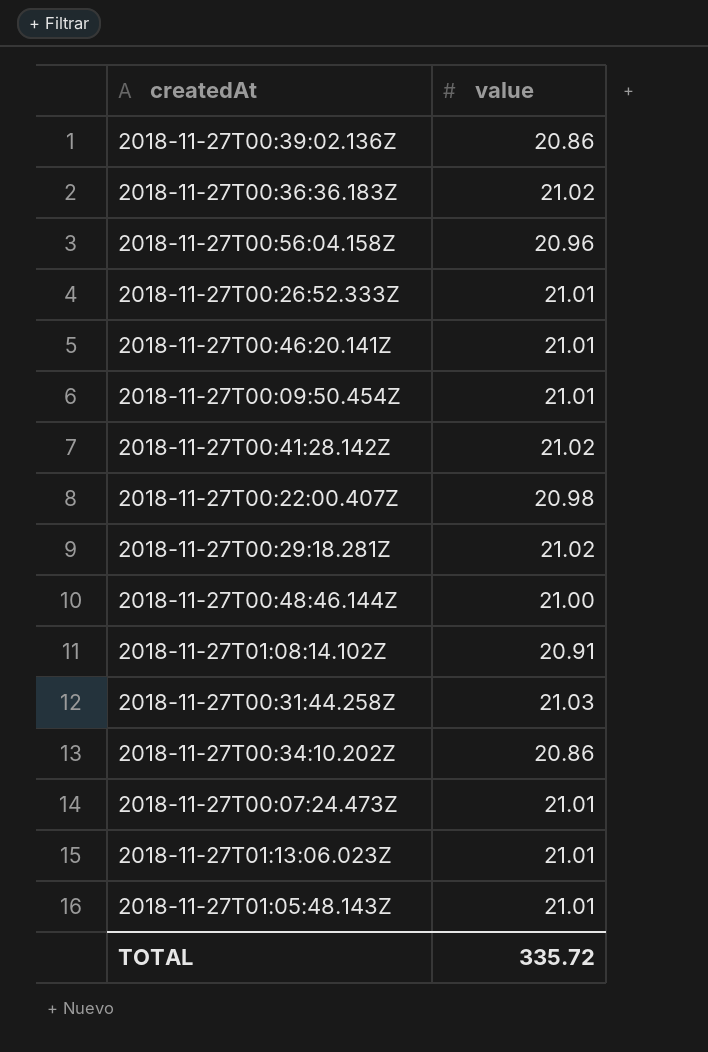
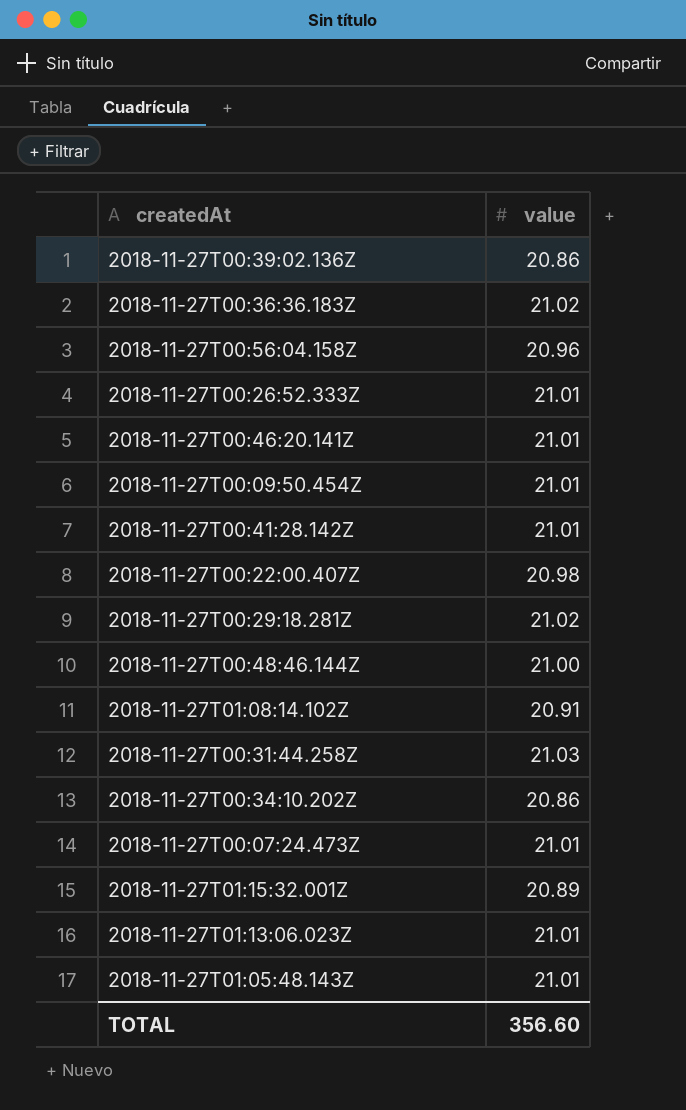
2018-11-27T00:41:28.142Z | value: 21.02 -> 21.01
row 2018-11-27T01:15:32.001Z: none -> 20.89
TOTAL | value: 335.72 -> 356.60

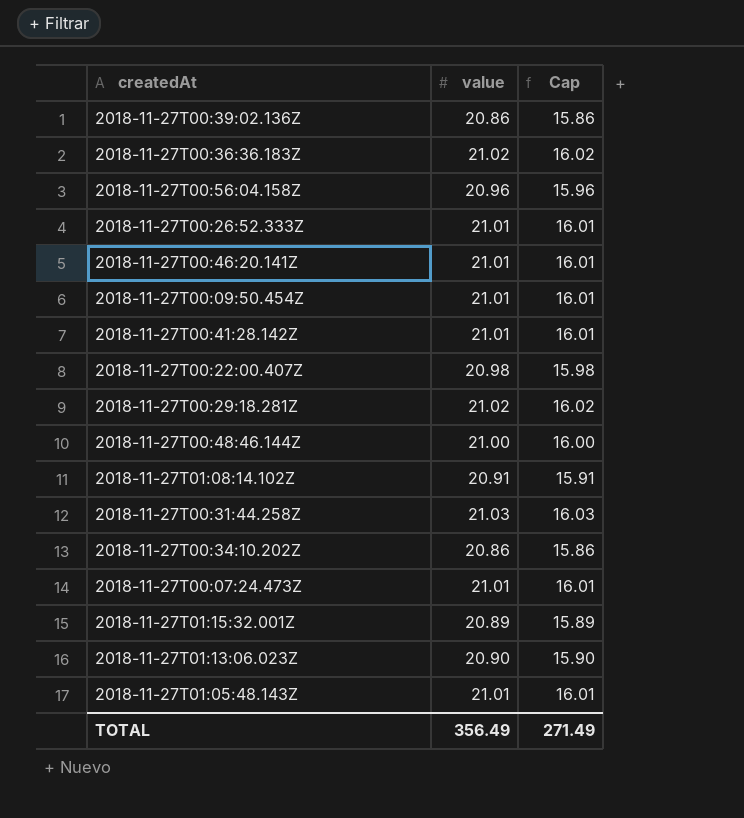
column Cap | formula: none -> [value] - 5
2018-11-27T01:13:06.023Z | value: 21.01 -> 20.90
TOTAL | value: 356.60 -> 356.49

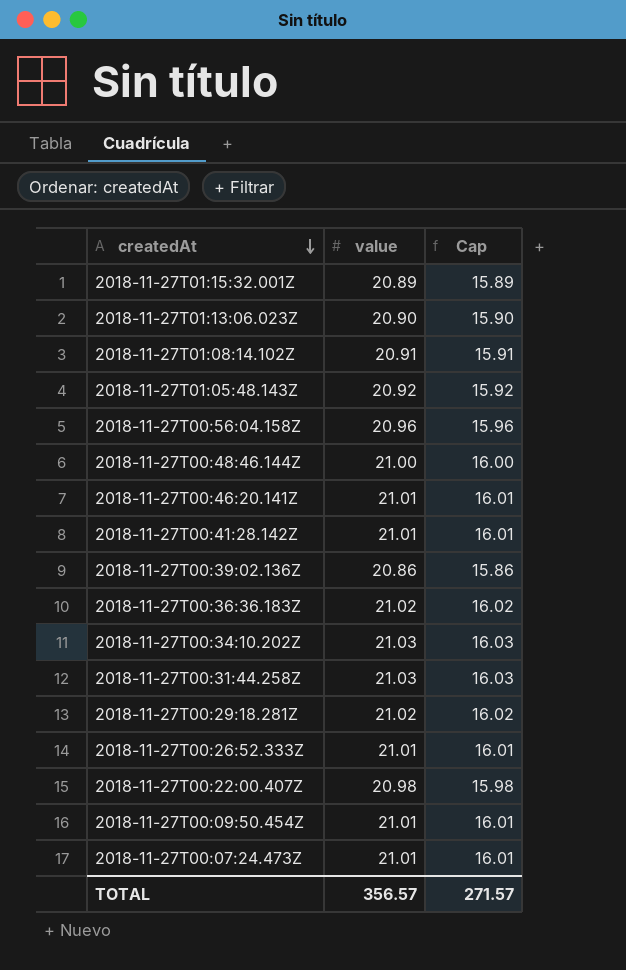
row order: none -> createdAt descending
2018-11-27T01:05:48.143Z | value: 21.01 -> 20.92
2018-11-27T01:05:48.143Z | Cap: 16.01 -> 15.92
2018-11-27T00:34:10.202Z | value: 20.86 -> 21.03
2018-11-27T00:34:10.202Z | Cap: 15.86 -> 16.03
TOTAL | value: 356.49 -> 356.57
TOTAL | Cap: 271.49 -> 271.57

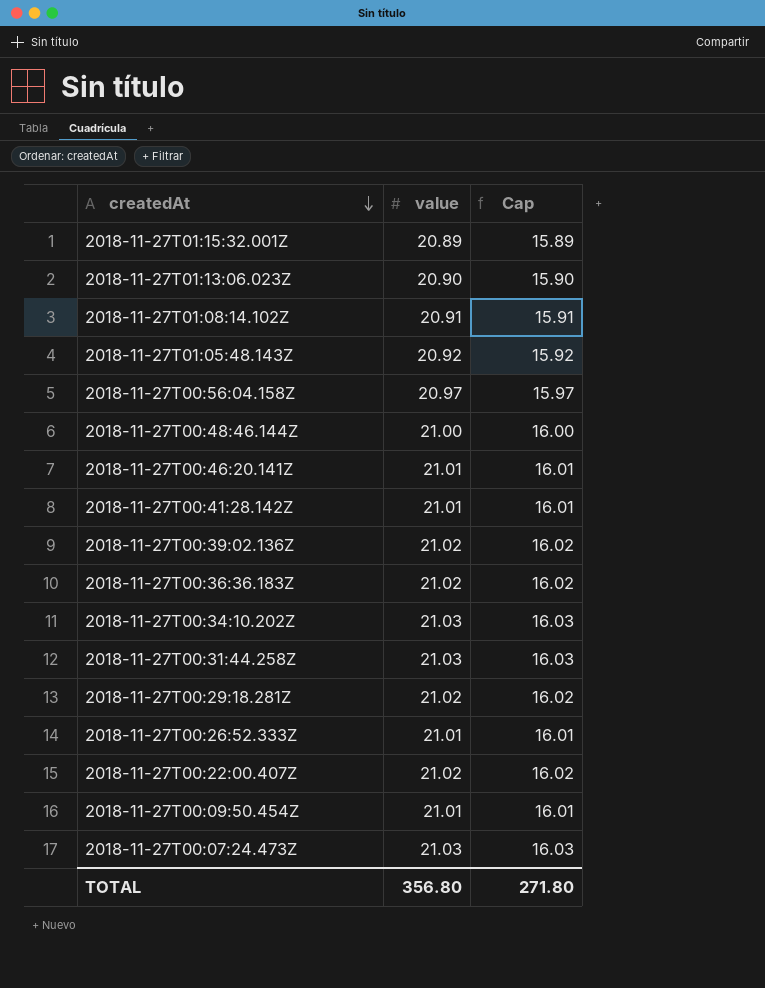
2018-11-27T00:56:04.158Z | value: 20.96 -> 20.97
2018-11-27T00:56:04.158Z | Cap: 15.96 -> 15.97
2018-11-27T00:39:02.136Z | value: 20.86 -> 21.02
2018-11-27T00:39:02.136Z | Cap: 15.86 -> 16.02
2018-11-27T00:22:00.407Z | value: 20.98 -> 21.02
2018-11-27T00:22:00.407Z | Cap: 15.98 -> 16.02
2018-11-27T00:07:24.473Z | value: 21.01 -> 21.03
2018-11-27T00:07:24.473Z | Cap: 16.01 -> 16.03
TOTAL | value: 356.57 -> 356.80
TOTAL | Cap: 271.57 -> 271.80

